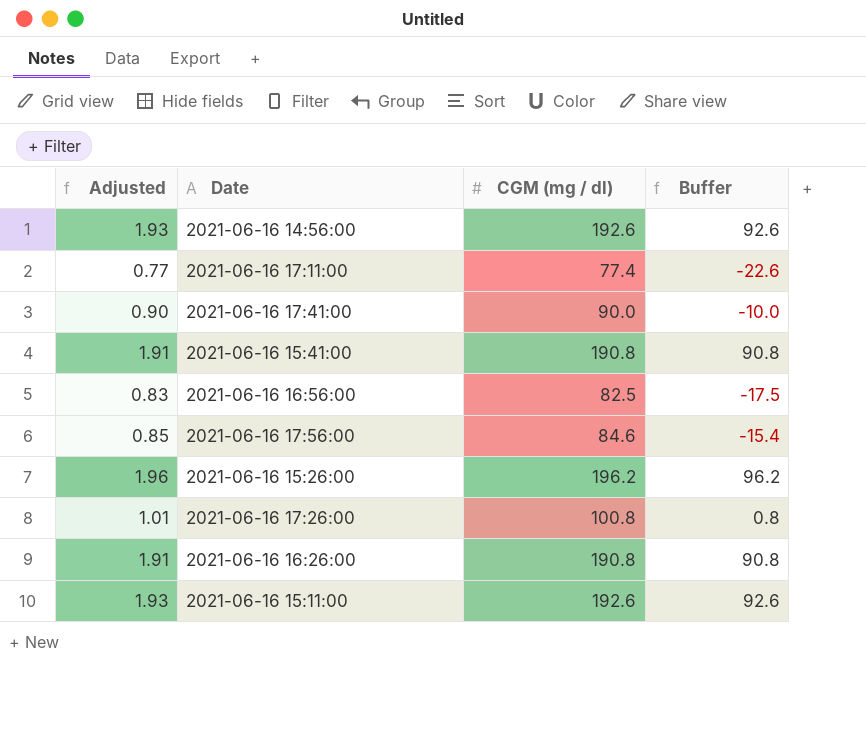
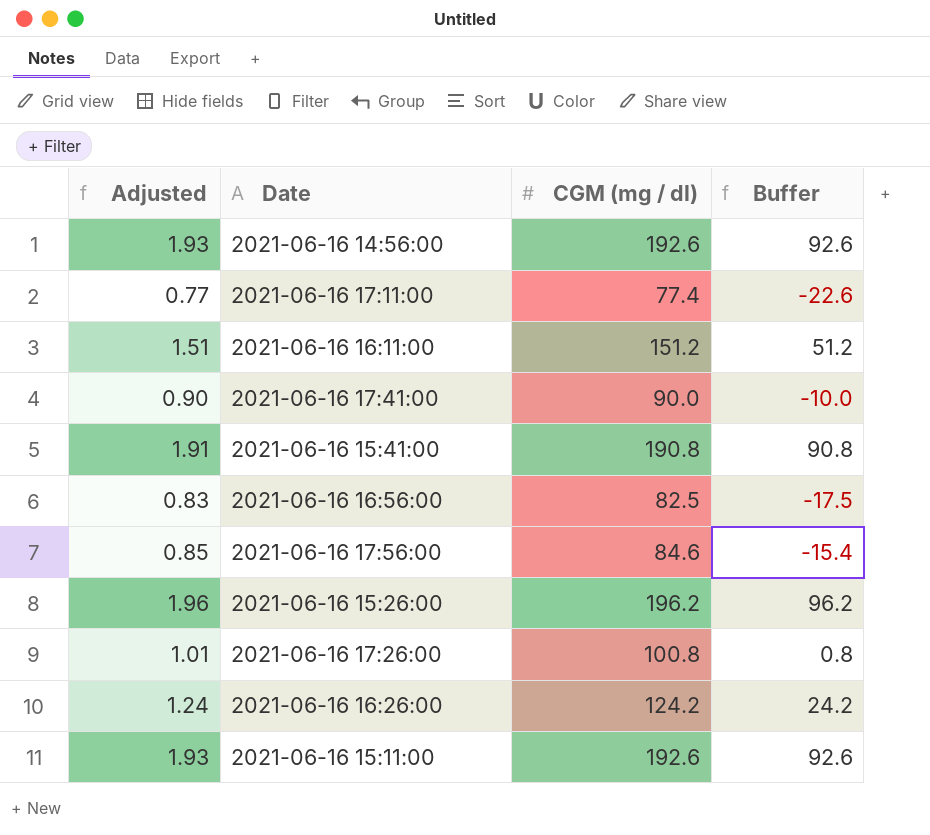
row 2021-06-16 16:11:00: none -> 1.51 | 151.2 | 51.2
2021-06-16 16:26:00 | Adjusted: 1.91 -> 1.24
2021-06-16 16:26:00 | CGM (mg / dl): 190.8 -> 124.2
2021-06-16 16:26:00 | Buffer: 90.8 -> 24.2

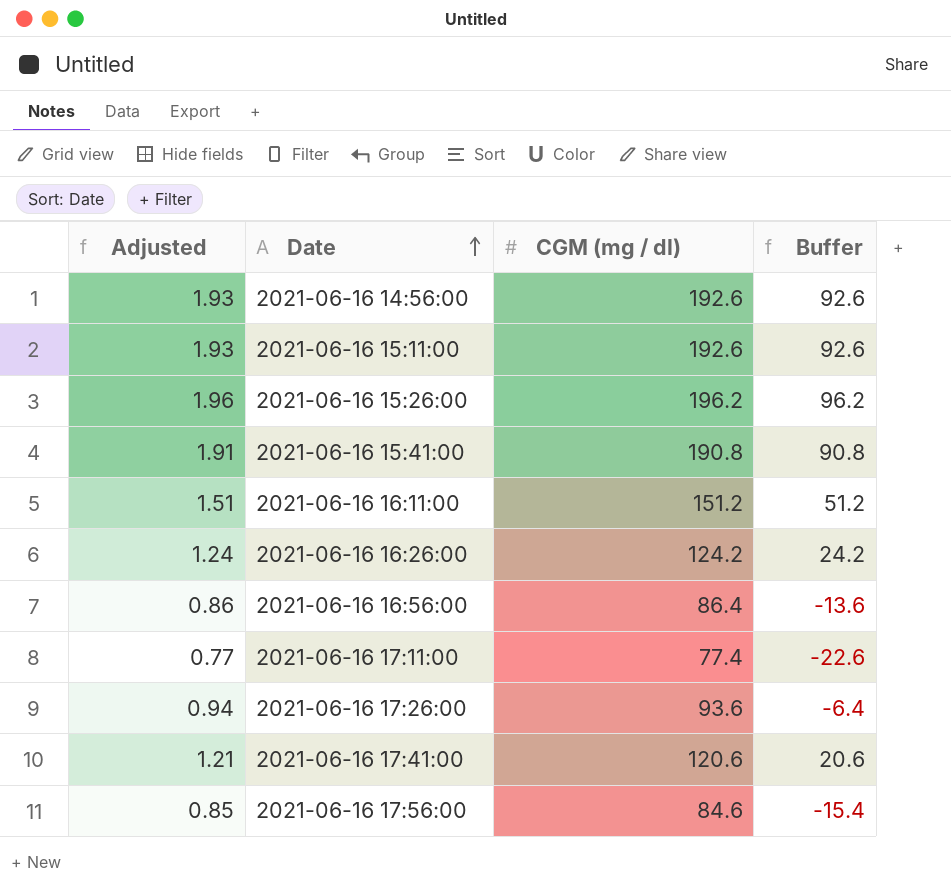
row order: none -> Date ascending
2021-06-16 16:56:00 | Adjusted: 0.83 -> 0.86
2021-06-16 16:56:00 | CGM (mg / dl): 82.5 -> 86.4
2021-06-16 16:56:00 | Buffer: -17.5 -> -13.6
2021-06-16 17:26:00 | Adjusted: 1.01 -> 0.94
2021-06-16 17:26:00 | CGM (mg / dl): 100.8 -> 93.6
2021-06-16 17:26:00 | Buffer: 0.8 -> -6.4
2021-06-16 17:41:00 | Adjusted: 0.90 -> 1.21
2021-06-16 17:41:00 | CGM (mg / dl): 90.0 -> 120.6
2021-06-16 17:41:00 | Buffer: -10.0 -> 20.6

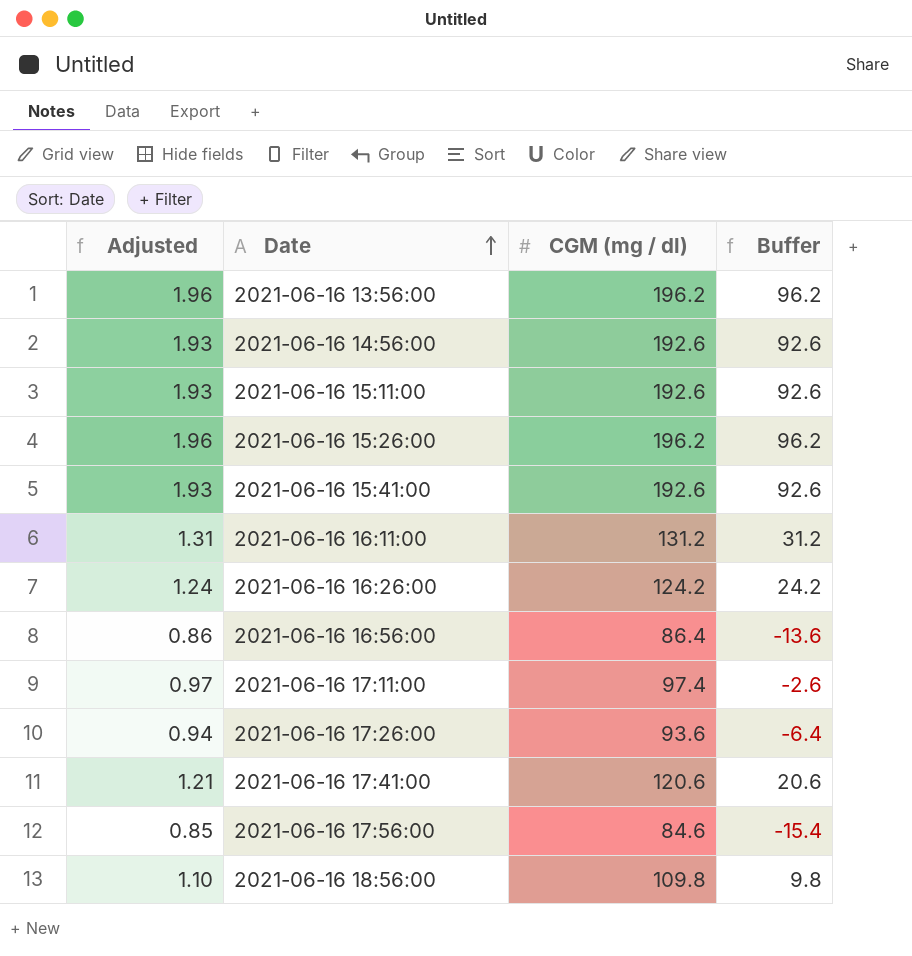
row 2021-06-16 13:56:00: none -> 1.96 | 196.2 | 96.2
2021-06-16 15:41:00 | Adjusted: 1.91 -> 1.93
2021-06-16 15:41:00 | CGM (mg / dl): 190.8 -> 192.6
2021-06-16 15:41:00 | Buffer: 90.8 -> 92.6
2021-06-16 16:11:00 | Adjusted: 1.51 -> 1.31
2021-06-16 16:11:00 | CGM (mg / dl): 151.2 -> 131.2
2021-06-16 16:11:00 | Buffer: 51.2 -> 31.2
2021-06-16 17:11:00 | Adjusted: 0.77 -> 0.97
2021-06-16 17:11:00 | CGM (mg / dl): 77.4 -> 97.4
2021-06-16 17:11:00 | Buffer: -22.6 -> -2.6
row 2021-06-16 18:56:00: none -> 1.10 | 109.8 | 9.8

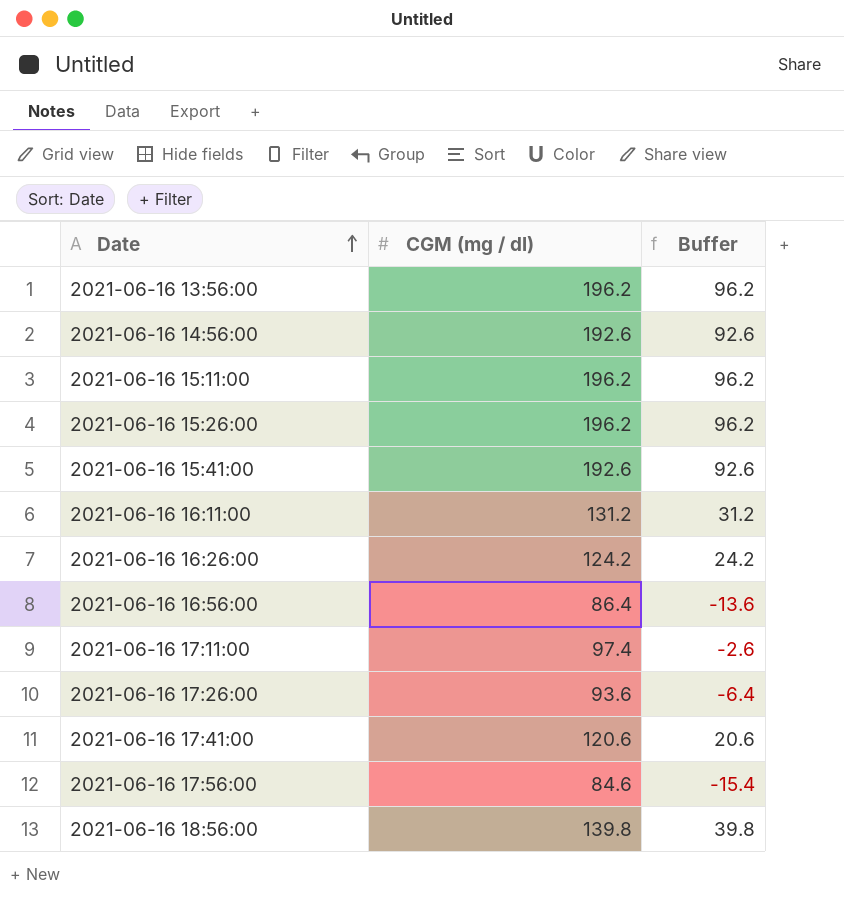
column Adjusted | formula: [CGM (mg / dl)] * 0.01 -> none
2021-06-16 15:11:00 | CGM (mg / dl): 192.6 -> 196.2
2021-06-16 15:11:00 | Buffer: 92.6 -> 96.2
2021-06-16 18:56:00 | CGM (mg / dl): 109.8 -> 139.8
2021-06-16 18:56:00 | Buffer: 9.8 -> 39.8

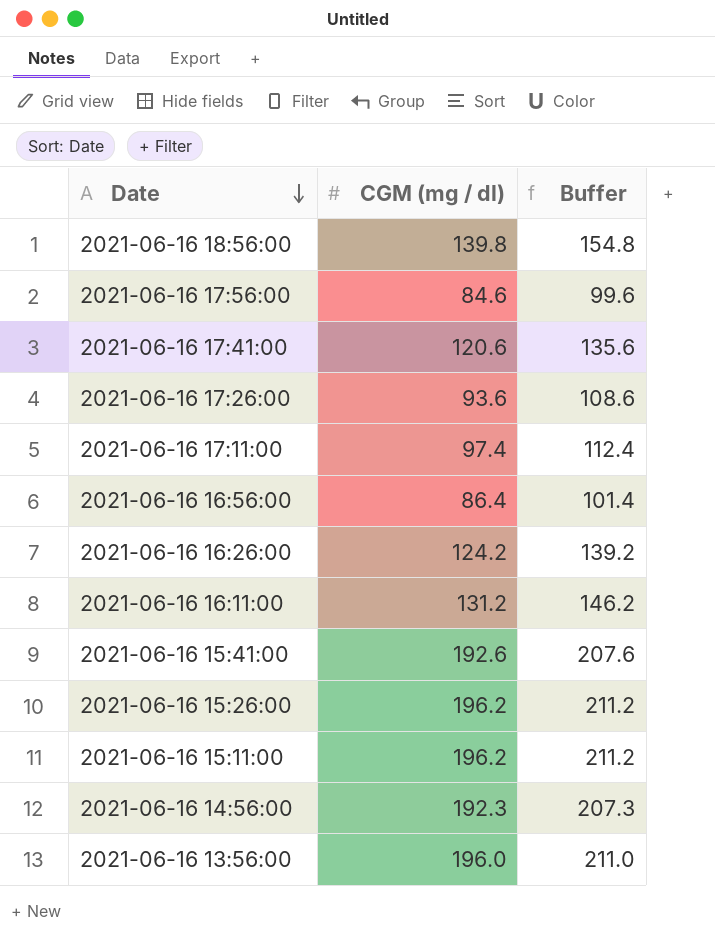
row order: Date ascending -> Date descending
column Buffer | formula: [CGM (mg / dl)] - 100 -> [CGM (mg / dl)] + 15
2021-06-16 14:56:00 | CGM (mg / dl): 192.6 -> 192.3
2021-06-16 13:56:00 | CGM (mg / dl): 196.2 -> 196.0

